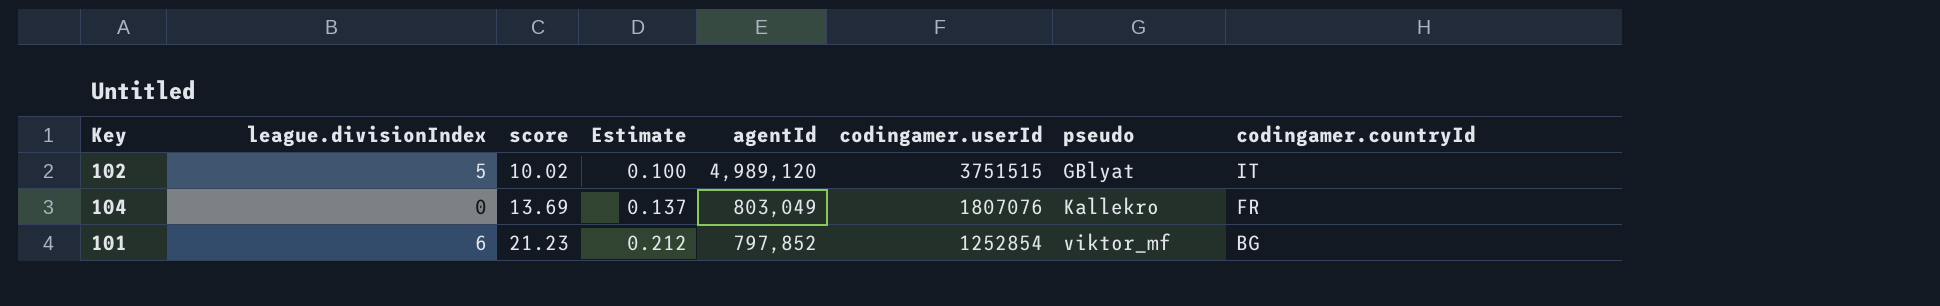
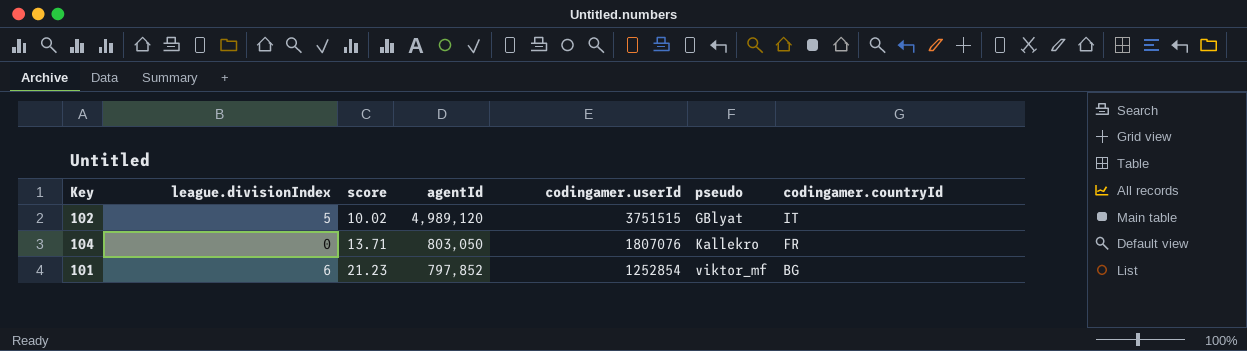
column Estimate | formula: [score] * 0.01 -> none
104 | score: 13.69 -> 13.71
104 | agentId: 803,049 -> 803,050

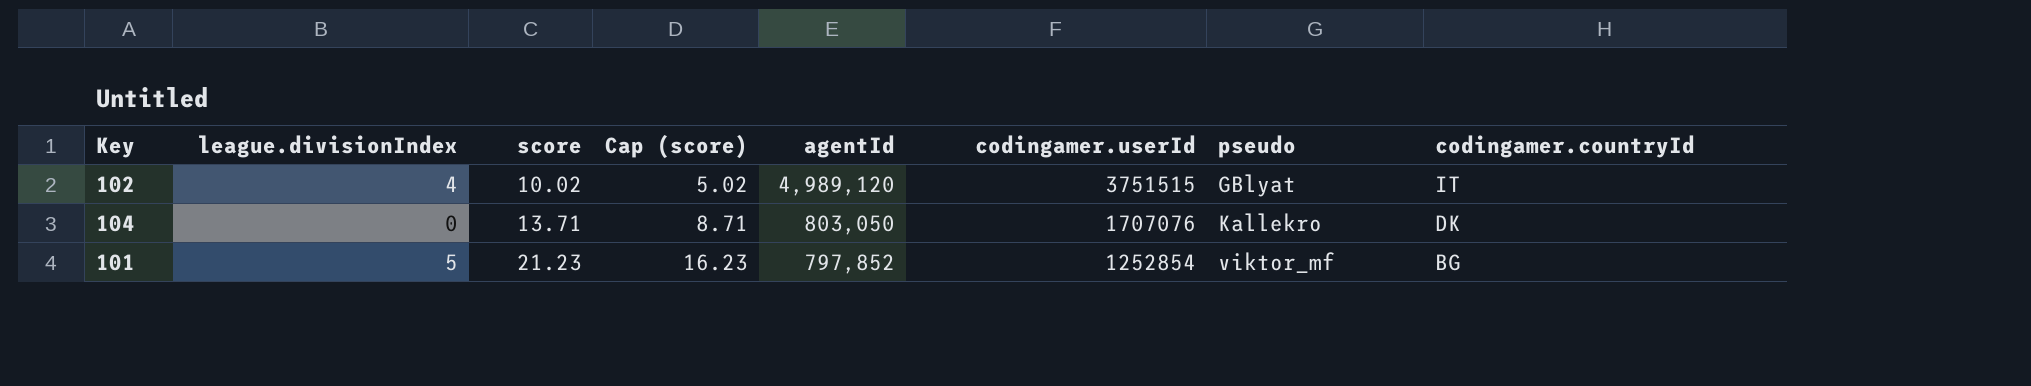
column Cap (score) | formula: none -> [score] - 5
102 | league.divisionIndex: 5 -> 4
104 | codingamer.userId: 1807076 -> 1707076
104 | codingamer.countryId: FR -> DK
101 | league.divisionIndex: 6 -> 5

